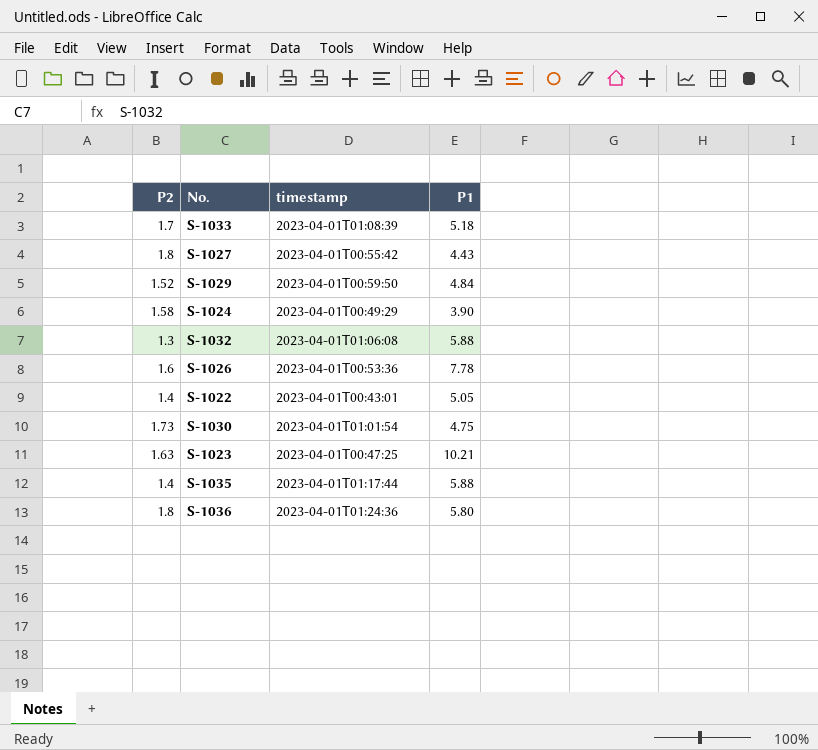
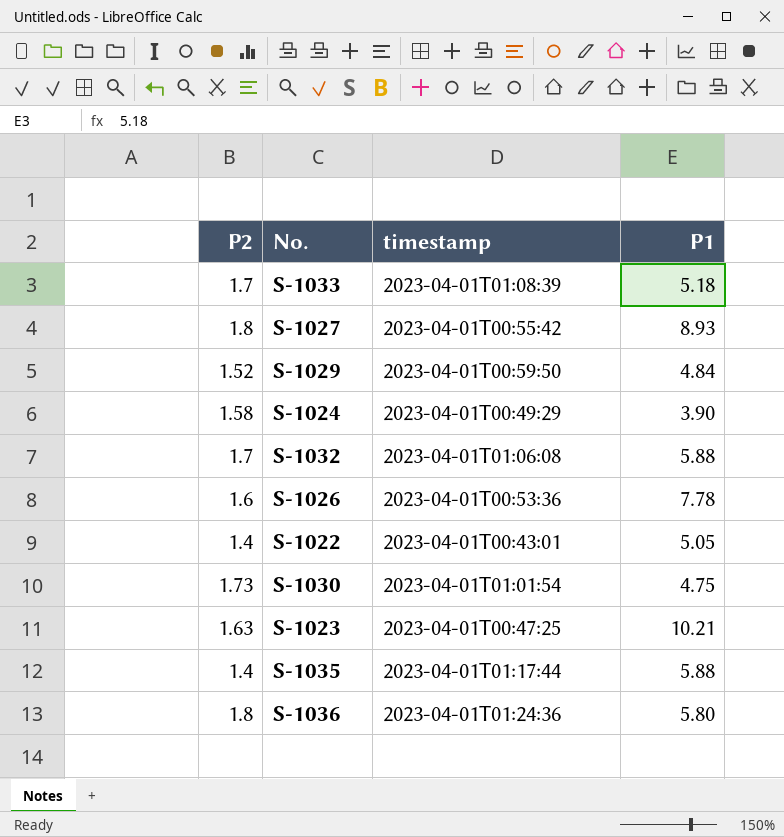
S-1027 | P1: 4.43 -> 8.93
S-1032 | P2: 1.3 -> 1.7

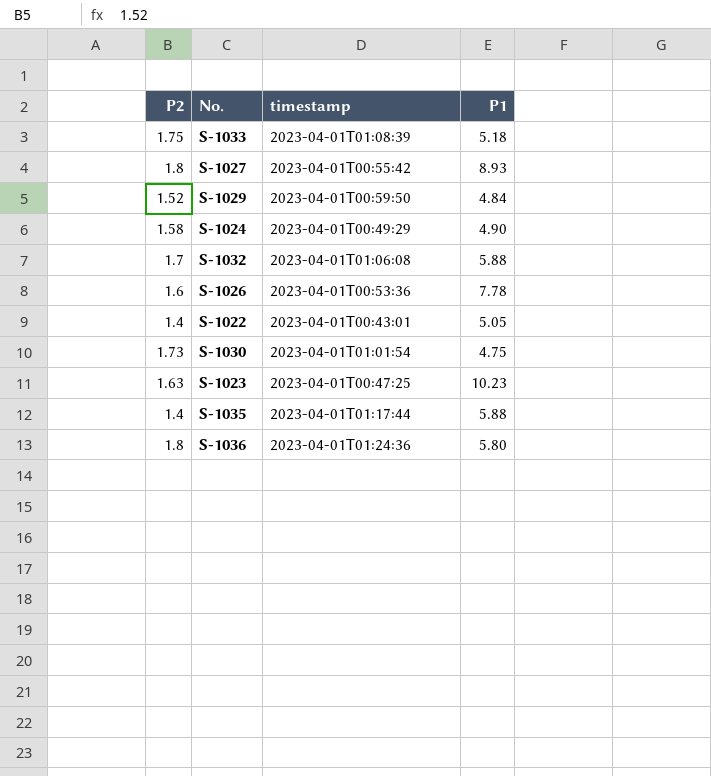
S-1033 | P2: 1.7 -> 1.75
S-1024 | P1: 3.90 -> 4.90
S-1023 | P1: 10.21 -> 10.23

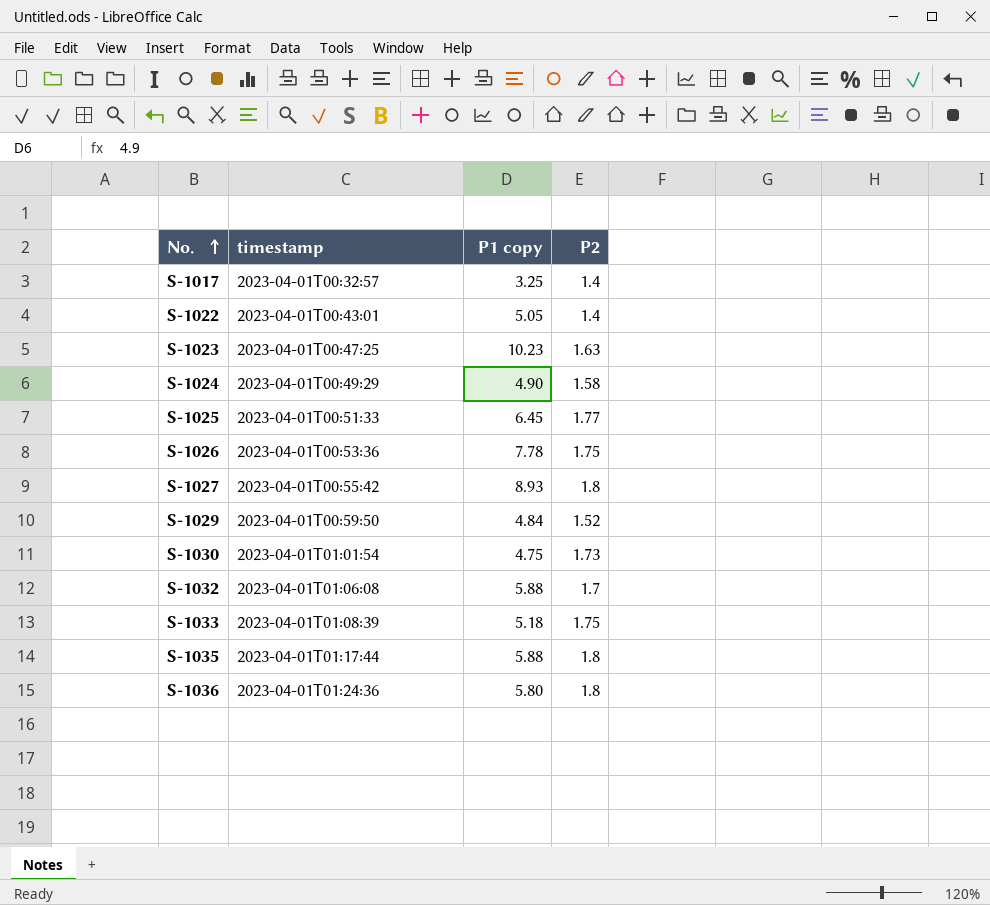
row order: none -> No. ascending
column name: P1 -> P1 copy
column P2 | position: 1 -> 4
row S-1017: none -> 2023-04-01T00:32:57 | 3.25 | 1.4
row S-1025: none -> 2023-04-01T00:51:33 | 6.45 | 1.77
S-1026 | P2: 1.6 -> 1.75
S-1035 | P2: 1.4 -> 1.8

